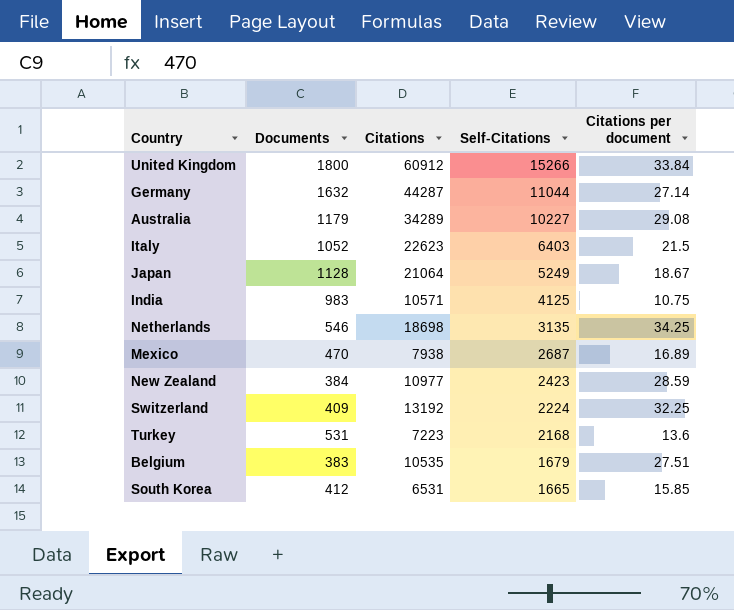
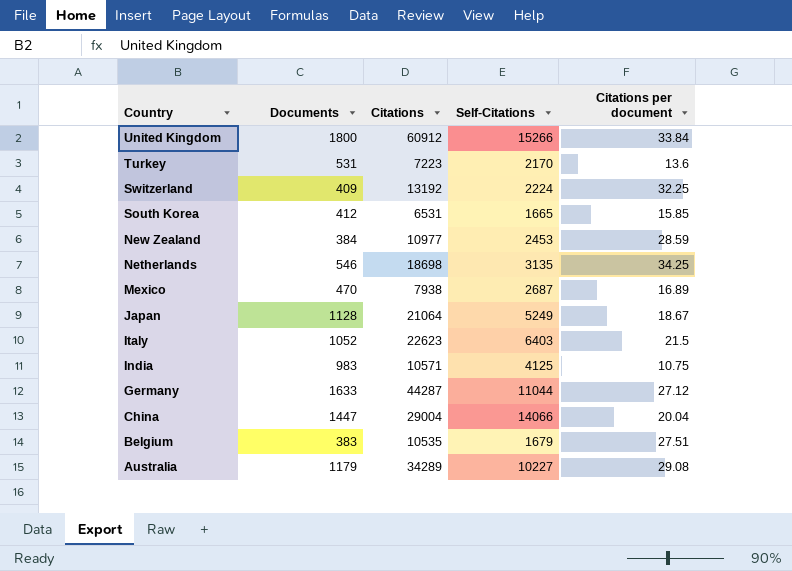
row order: Self-Citations descending -> Country descending
Turkey | Self-Citations: 2168 -> 2170
New Zealand | Self-Citations: 2423 -> 2453
Germany | Documents: 1632 -> 1633
Germany | Citations per document: 27.14 -> 27.12
row China: none -> 1447 | 29004 | 14066 | 20.04

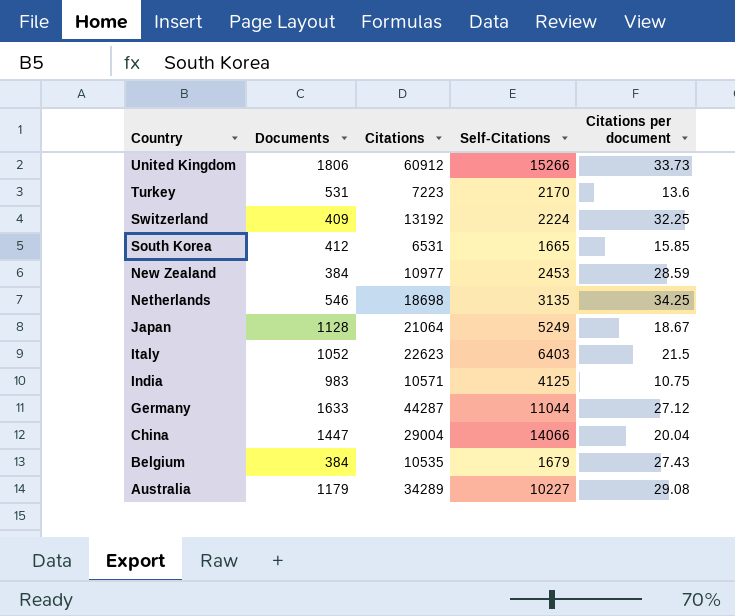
row Mexico: 470 | 7938 | 2687 | 16.89 -> none
United Kingdom | Documents: 1800 -> 1806
United Kingdom | Citations per document: 33.84 -> 33.73
Belgium | Documents: 383 -> 384
Belgium | Citations per document: 27.51 -> 27.43

